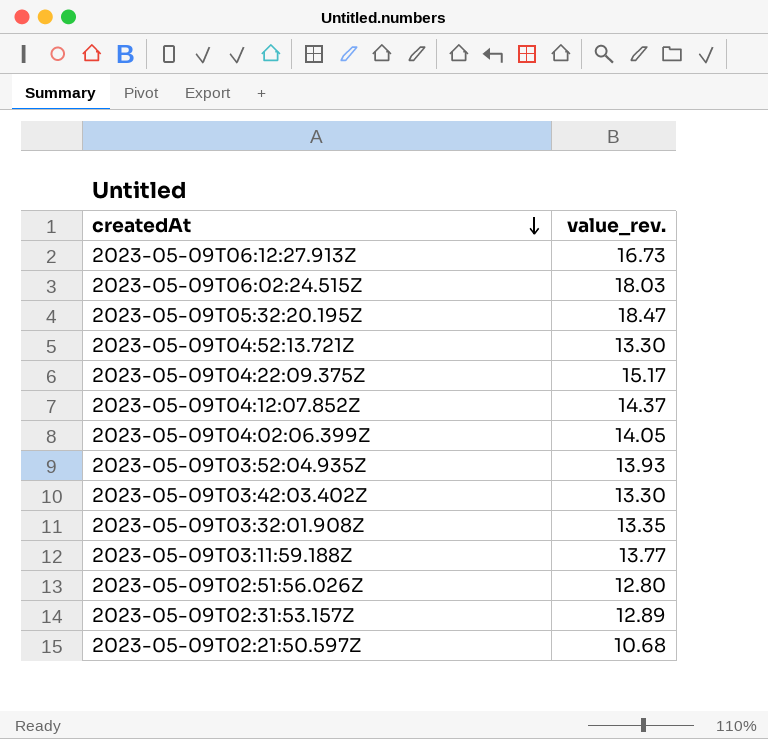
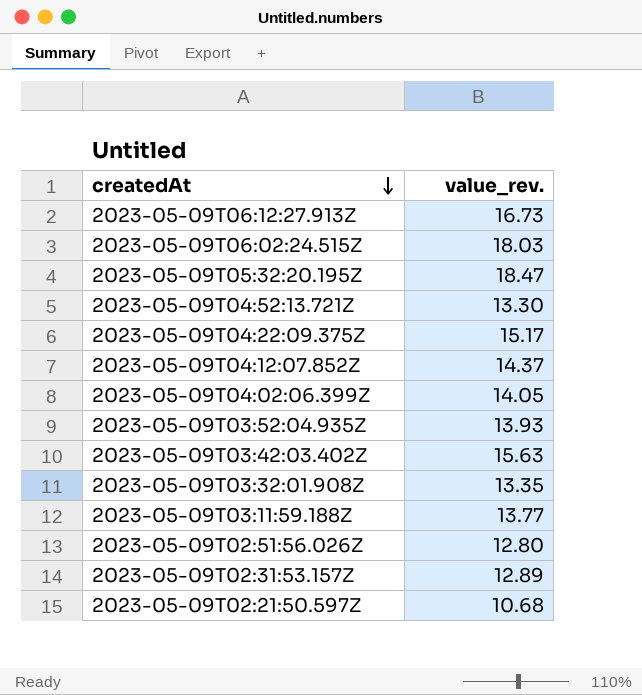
2023-05-09T03:42:03.402Z | value_rev.: 13.30 -> 15.63

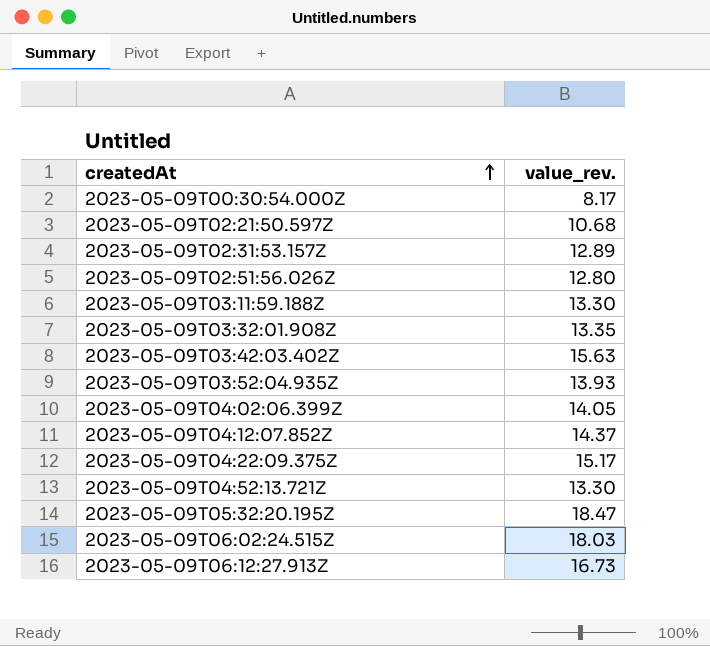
row order: createdAt descending -> createdAt ascending
row 2023-05-09T00:30:54.000Z: none -> 8.17
2023-05-09T03:11:59.188Z | value_rev.: 13.77 -> 13.30

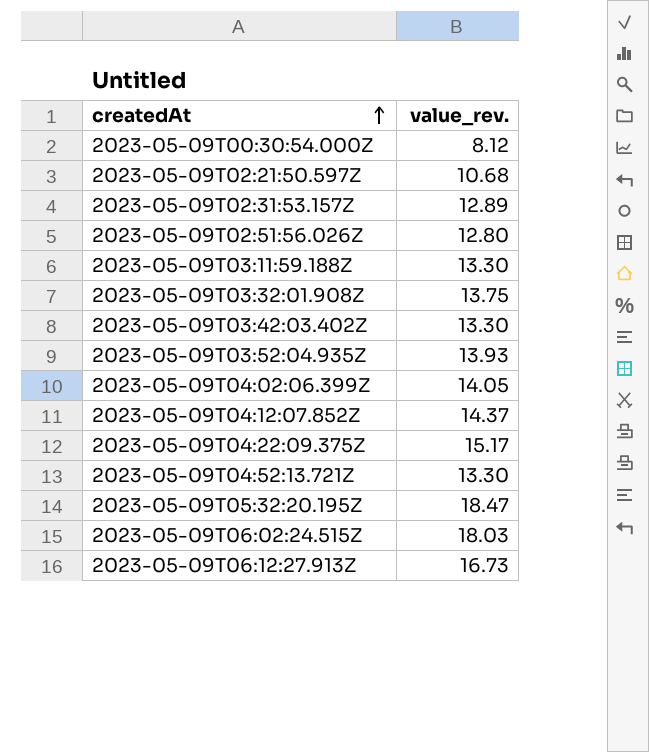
2023-05-09T00:30:54.000Z | value_rev.: 8.17 -> 8.12
2023-05-09T03:32:01.908Z | value_rev.: 13.35 -> 13.75
2023-05-09T03:42:03.402Z | value_rev.: 15.63 -> 13.30

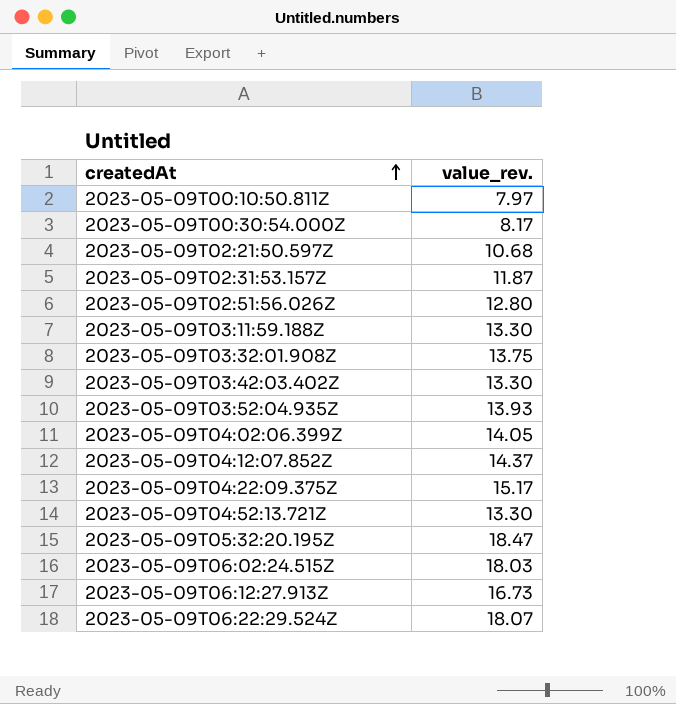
row 2023-05-09T00:10:50.811Z: none -> 7.97
2023-05-09T00:30:54.000Z | value_rev.: 8.12 -> 8.17
2023-05-09T02:31:53.157Z | value_rev.: 12.89 -> 11.87
row 2023-05-09T06:22:29.524Z: none -> 18.07

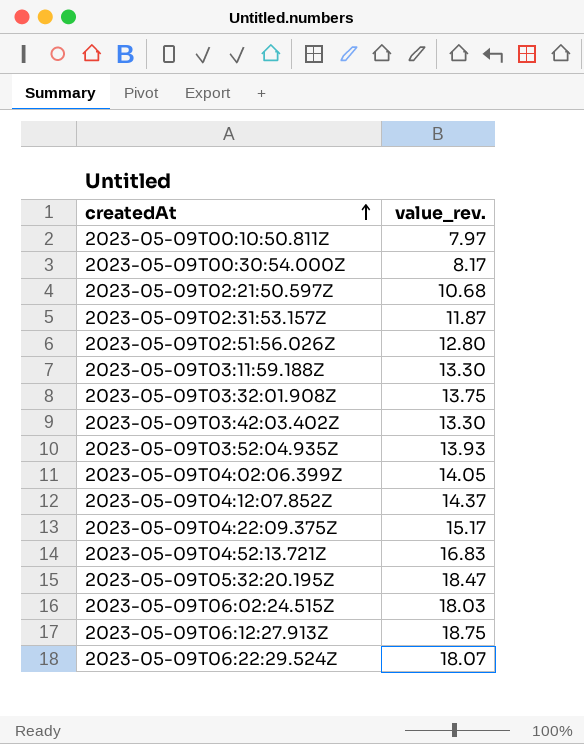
2023-05-09T04:52:13.721Z | value_rev.: 13.30 -> 16.83
2023-05-09T06:12:27.913Z | value_rev.: 16.73 -> 18.75

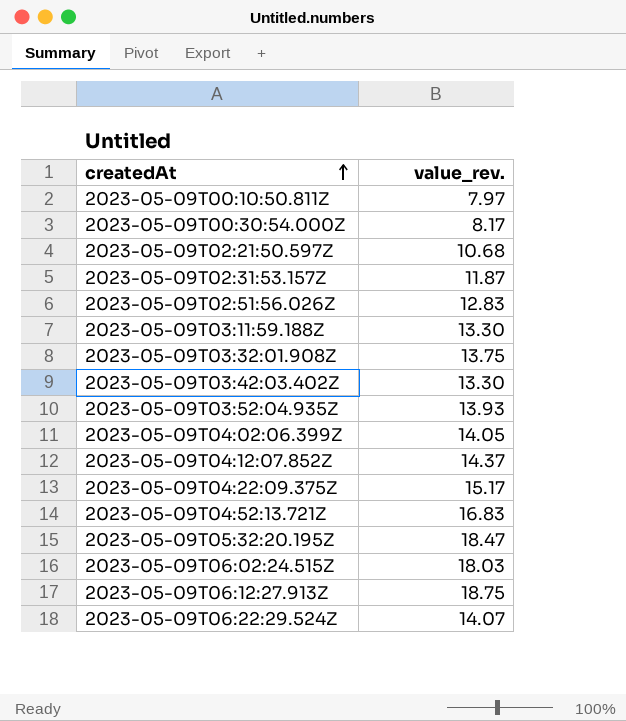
2023-05-09T02:51:56.026Z | value_rev.: 12.80 -> 12.83
2023-05-09T06:22:29.524Z | value_rev.: 18.07 -> 14.07

